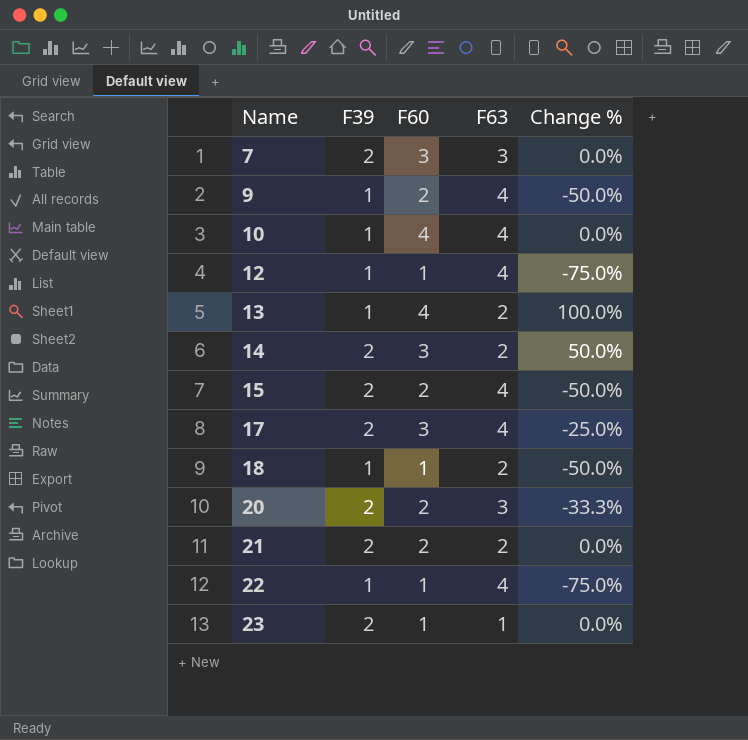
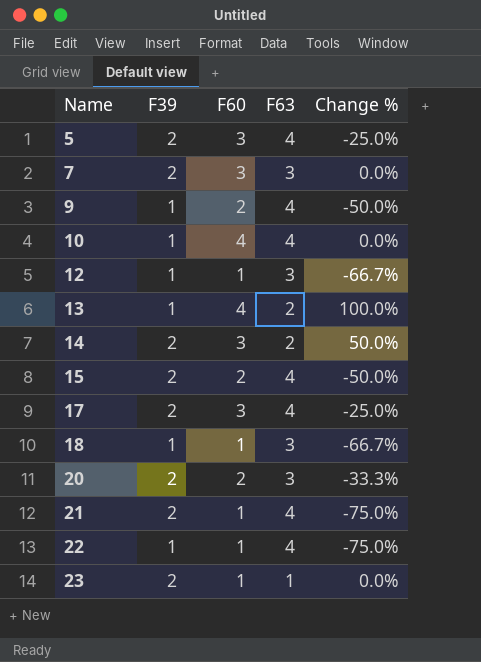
row 5: none -> 2 | 3 | 4 | -25.0%
12 | F63: 4 -> 3
12 | Change %: -75.0% -> -66.7%
18 | F63: 2 -> 3
18 | Change %: -50.0% -> -66.7%
21 | F60: 2 -> 1
21 | F63: 2 -> 4
21 | Change %: 0.0% -> -75.0%

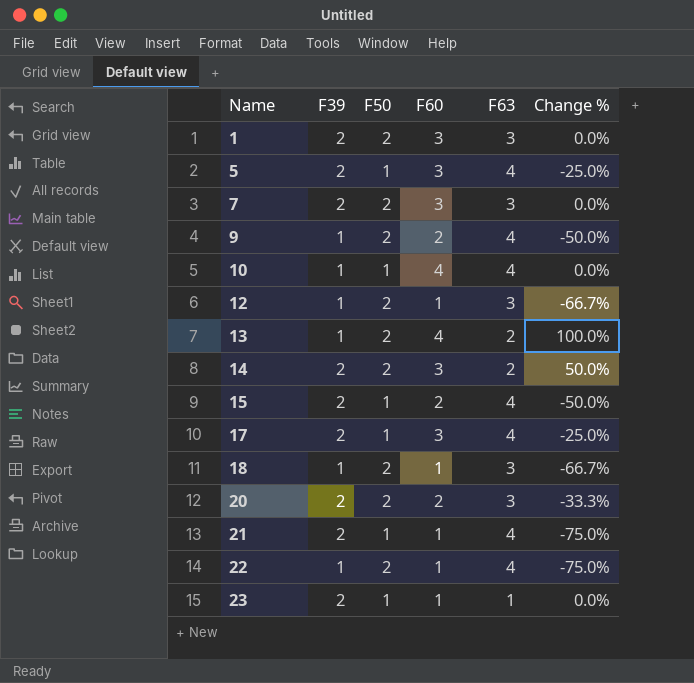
column F50 | position: none -> 3
row 1: none -> 2 | 2 | 3 | 3 | 0.0%

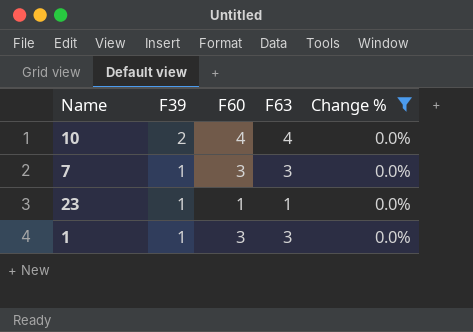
filter: none -> Change % = 0.0%
row order: Name ascending -> F39 descending
column F50 | position: 3 -> none
10 | F39: 1 -> 2
7 | F39: 2 -> 1
23 | F39: 2 -> 1
1 | F39: 2 -> 1

